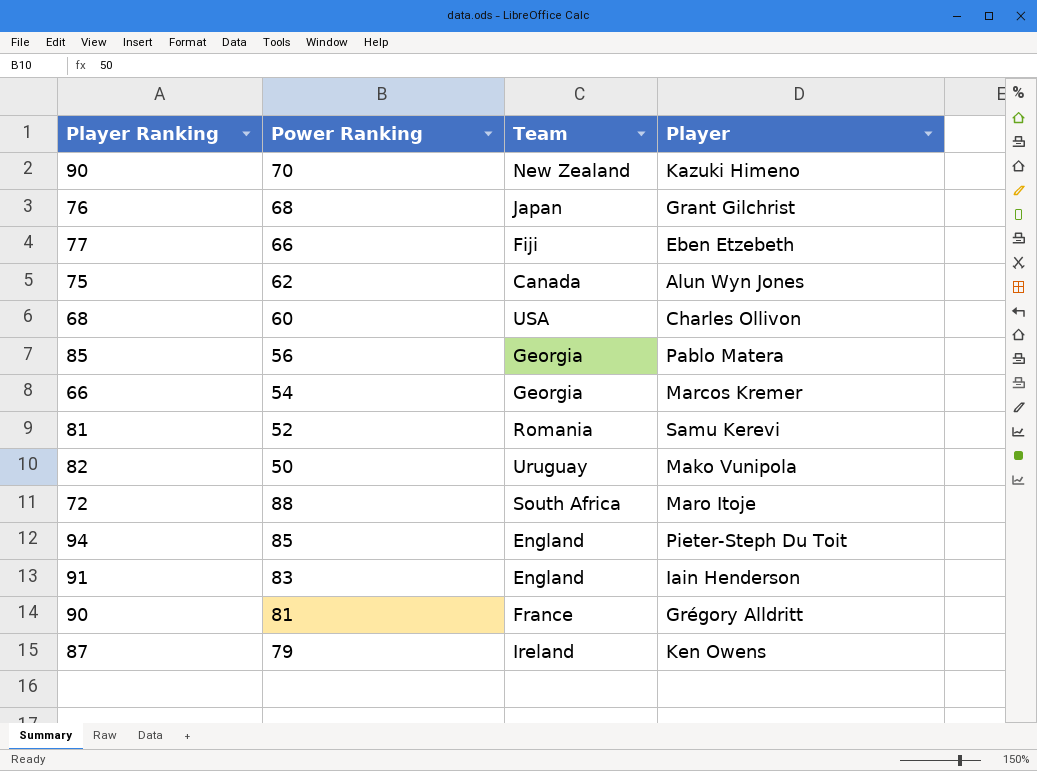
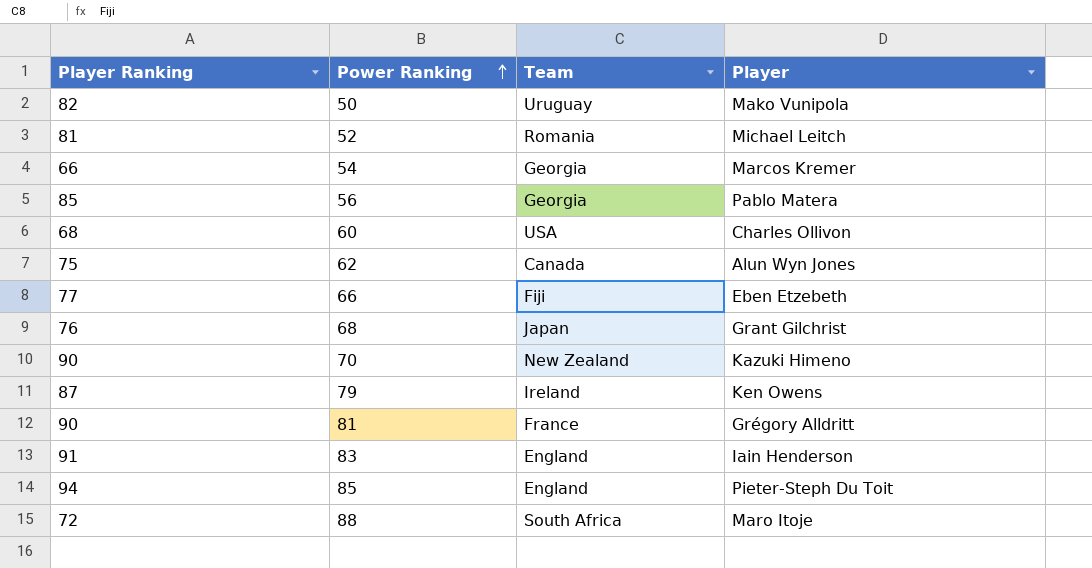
row order: none -> Power Ranking ascending
52 | Player: Samu Kerevi -> Michael Leitch

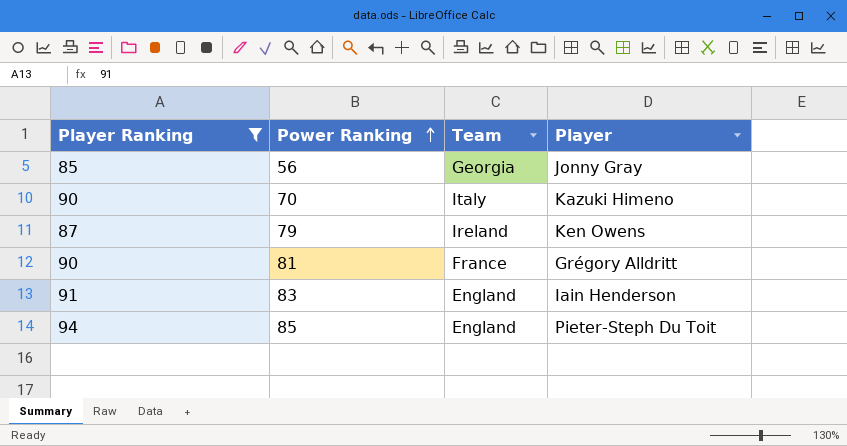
filter: none -> Player Ranking >= 85
56 | Player: Pablo Matera -> Jonny Gray
70 | Team: New Zealand -> Italy

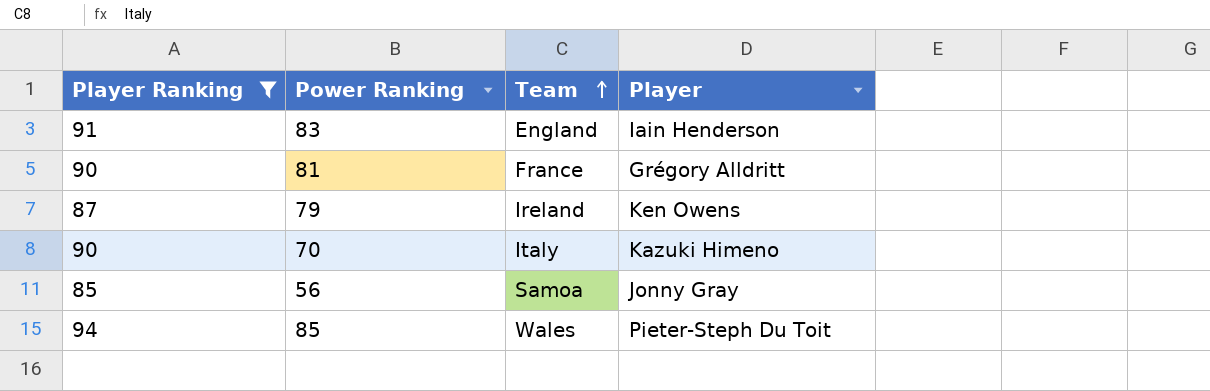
row order: Power Ranking ascending -> Team ascending
56 | Team: Georgia -> Samoa
85 | Team: England -> Wales

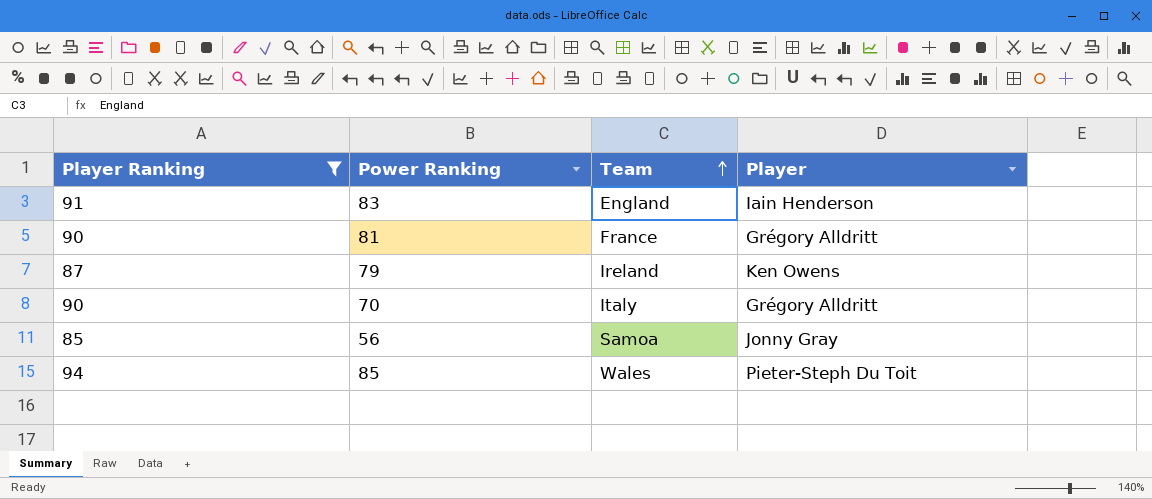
70 | Player: Kazuki Himeno -> Grégory Alldritt

